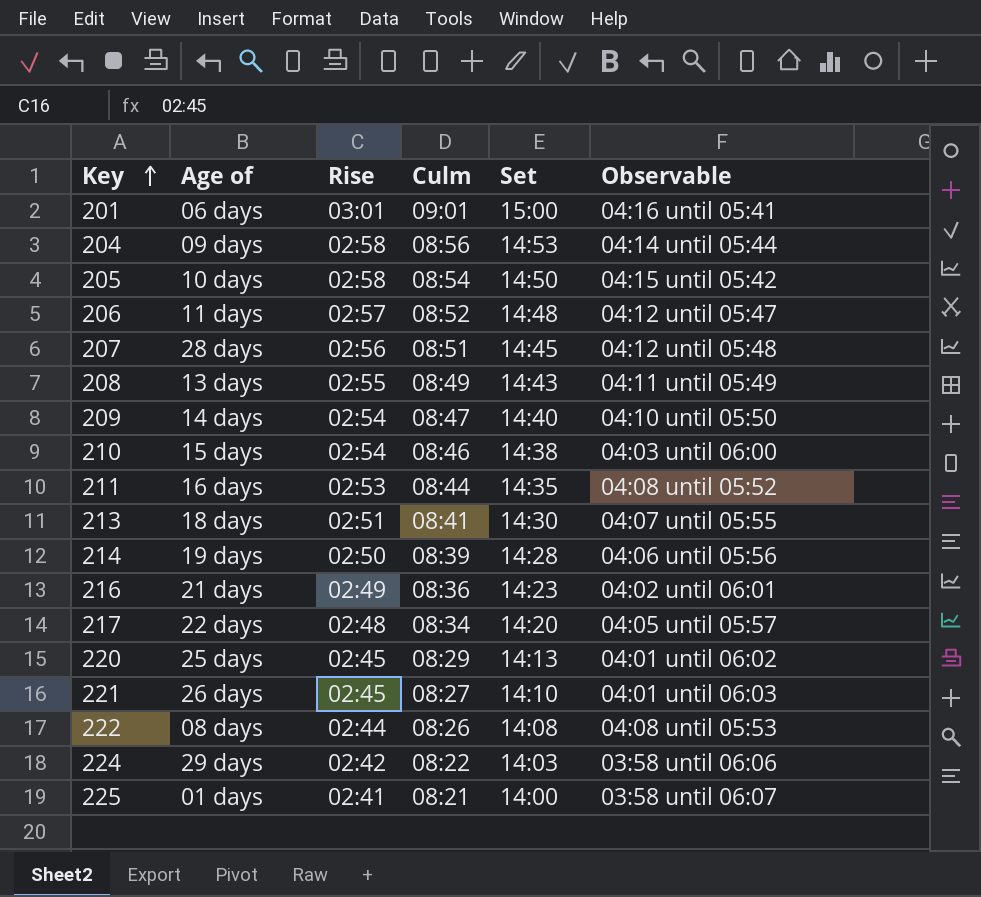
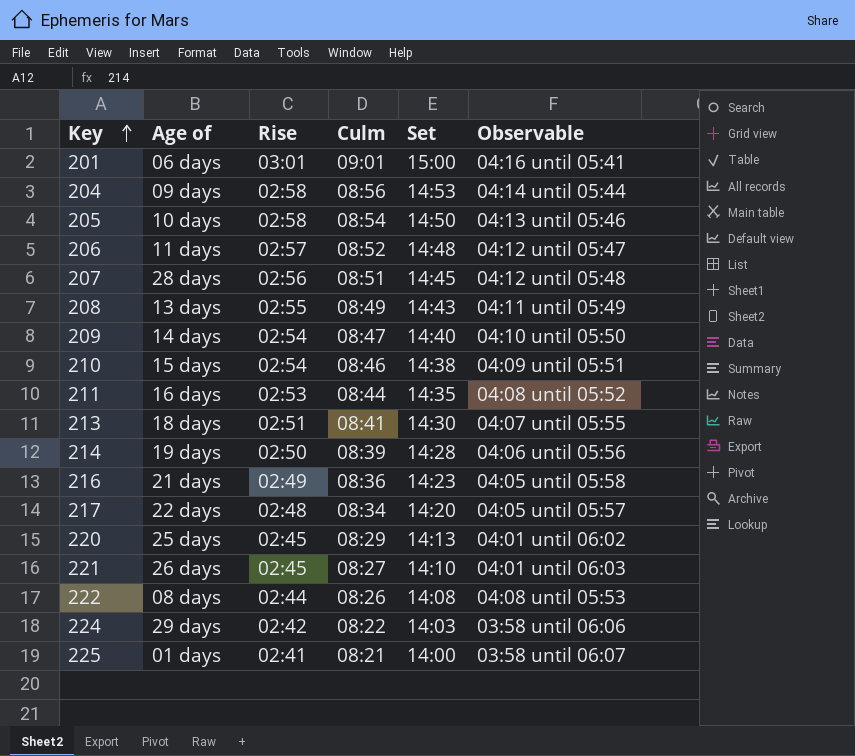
205 | Observable: 04:15 until 05:42 -> 04:13 until 05:46
210 | Observable: 04:03 until 06:00 -> 04:09 until 05:51
216 | Observable: 04:02 until 06:01 -> 04:05 until 05:58

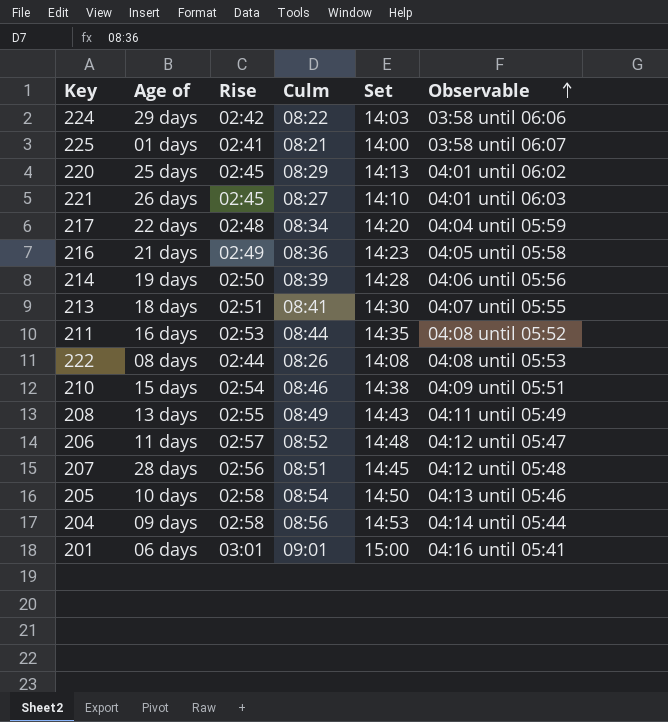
row order: Key ascending -> Observable ascending
row 209: 14 days | 02:54 | 08:47 | 14:40 | 04:10 until 05:50 -> none
217 | Observable: 04:05 until 05:57 -> 04:04 until 05:59

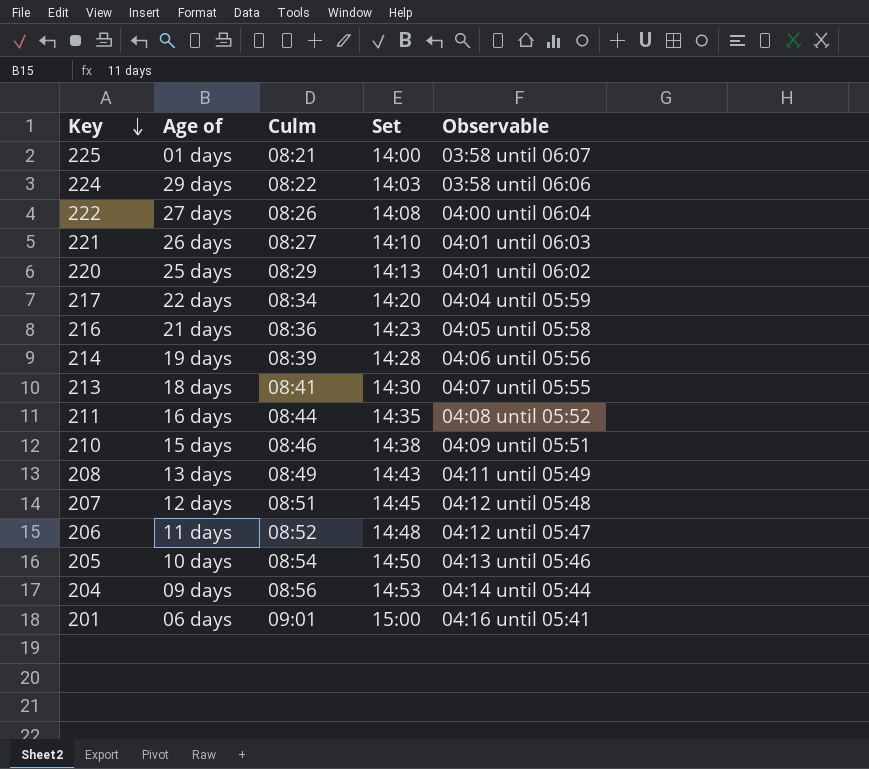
row order: Observable ascending -> Key descending
column Rise | position: 3 -> none
222 | Age of: 08 days -> 27 days
222 | Observable: 04:08 until 05:53 -> 04:00 until 06:04
207 | Age of: 28 days -> 12 days

